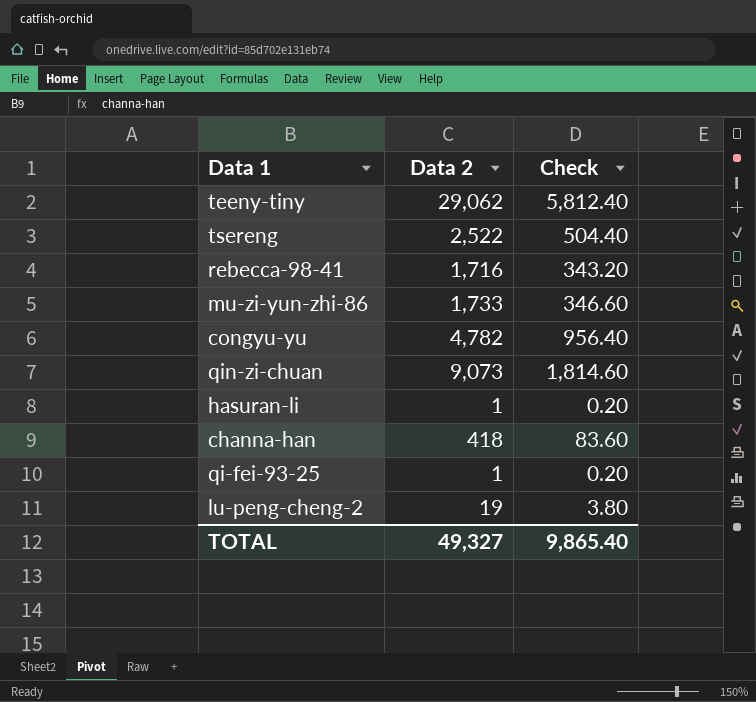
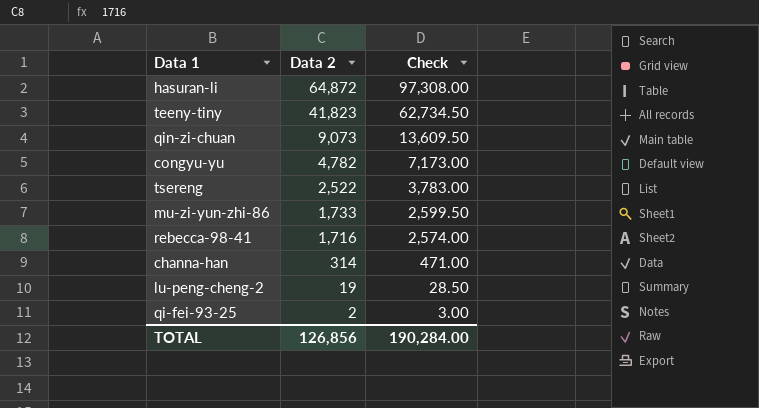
row order: none -> Data 2 descending
column Check | formula: [Data 2] * 0.2 -> [Data 2] * 1.5
hasuran-li | Data 2: 1 -> 64,872
teeny-tiny | Data 2: 29,062 -> 41,823
channa-han | Data 2: 418 -> 314
qi-fei-93-25 | Data 2: 1 -> 2
TOTAL | Data 2: 49,327 -> 126,856
TOTAL | Check: 9,865.40 -> 190,284.00

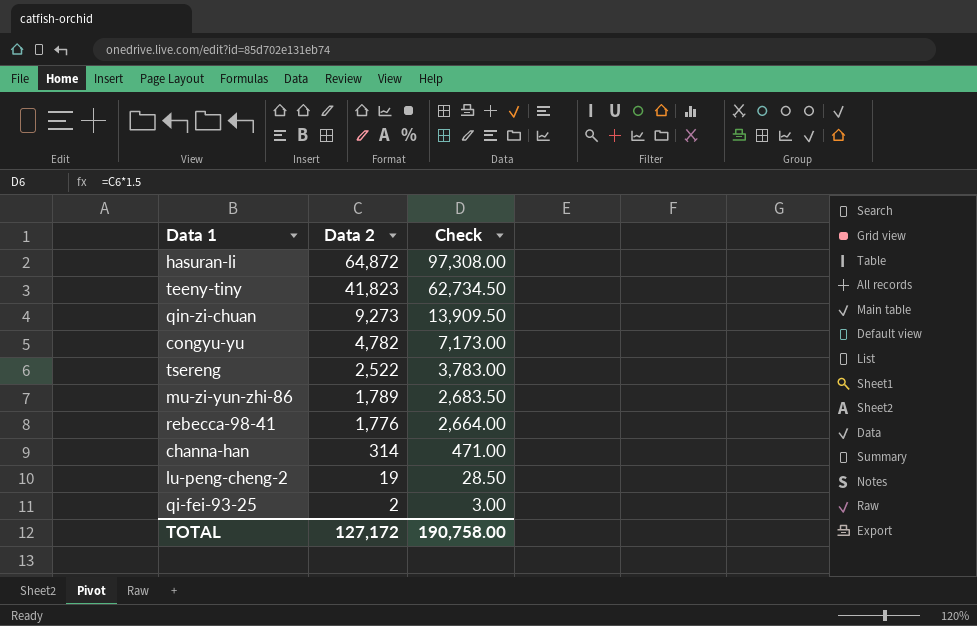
qin-zi-chuan | Data 2: 9,073 -> 9,273
qin-zi-chuan | Check: 13,609.50 -> 13,909.50
mu-zi-yun-zhi-86 | Data 2: 1,733 -> 1,789
mu-zi-yun-zhi-86 | Check: 2,599.50 -> 2,683.50
rebecca-98-41 | Data 2: 1,716 -> 1,776
rebecca-98-41 | Check: 2,574.00 -> 2,664.00
TOTAL | Data 2: 126,856 -> 127,172
TOTAL | Check: 190,284.00 -> 190,758.00

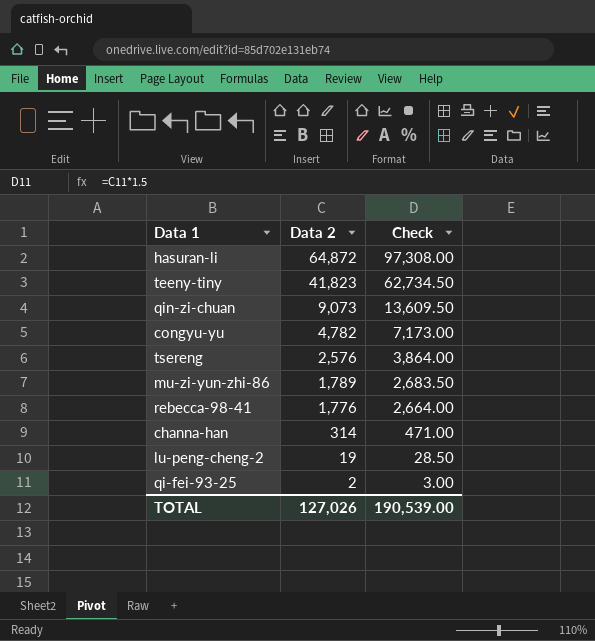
qin-zi-chuan | Data 2: 9,273 -> 9,073
qin-zi-chuan | Check: 13,909.50 -> 13,609.50
tsereng | Data 2: 2,522 -> 2,576
tsereng | Check: 3,783.00 -> 3,864.00
TOTAL | Data 2: 127,172 -> 127,026
TOTAL | Check: 190,758.00 -> 190,539.00

